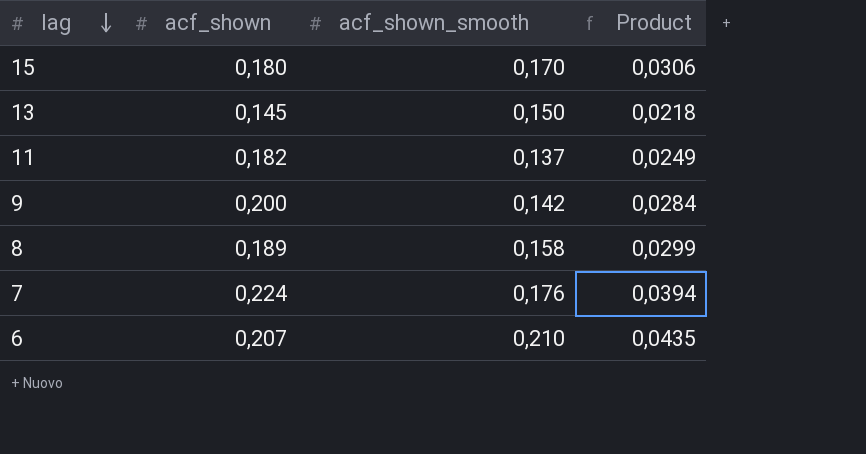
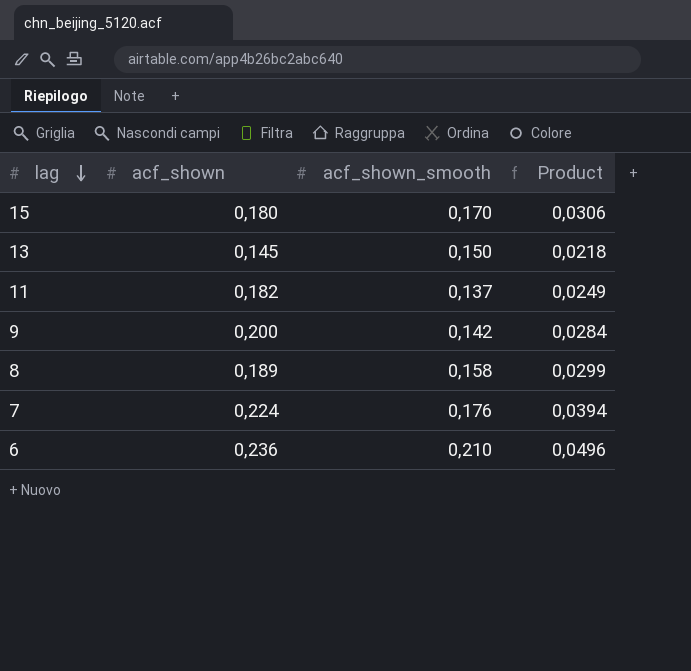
6 | acf_shown: 0,207 -> 0,236
6 | Product: 0,0435 -> 0,0496

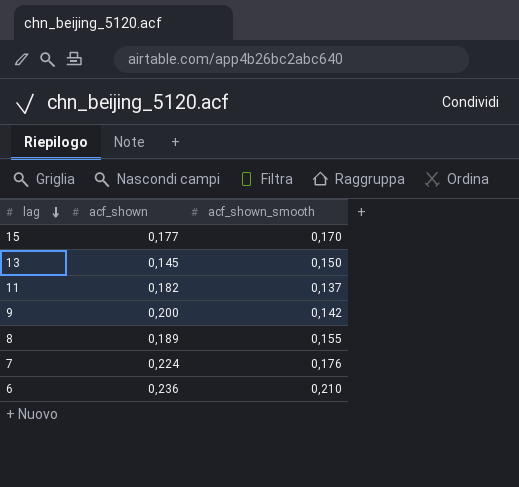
column Product | formula: [acf_shown] * [acf_shown_smooth] -> none
15 | acf_shown: 0,180 -> 0,177
8 | acf_shown_smooth: 0,158 -> 0,155

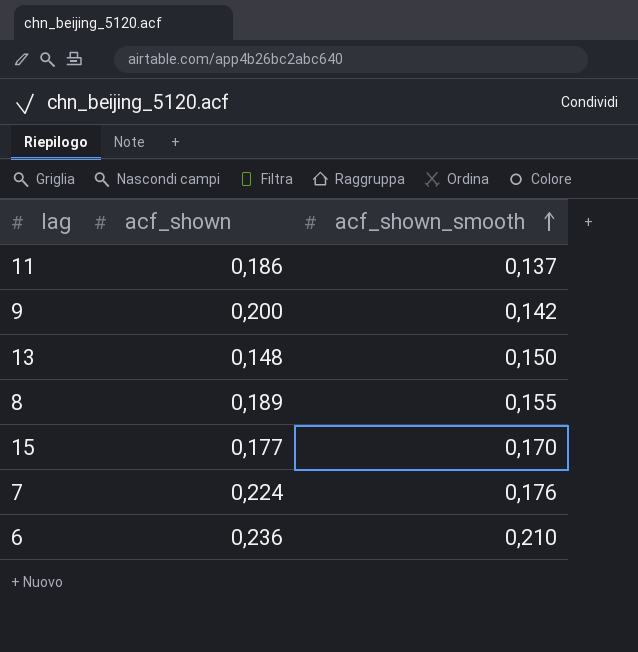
row order: lag descending -> acf_shown_smooth ascending
11 | acf_shown: 0,182 -> 0,186
13 | acf_shown: 0,145 -> 0,148

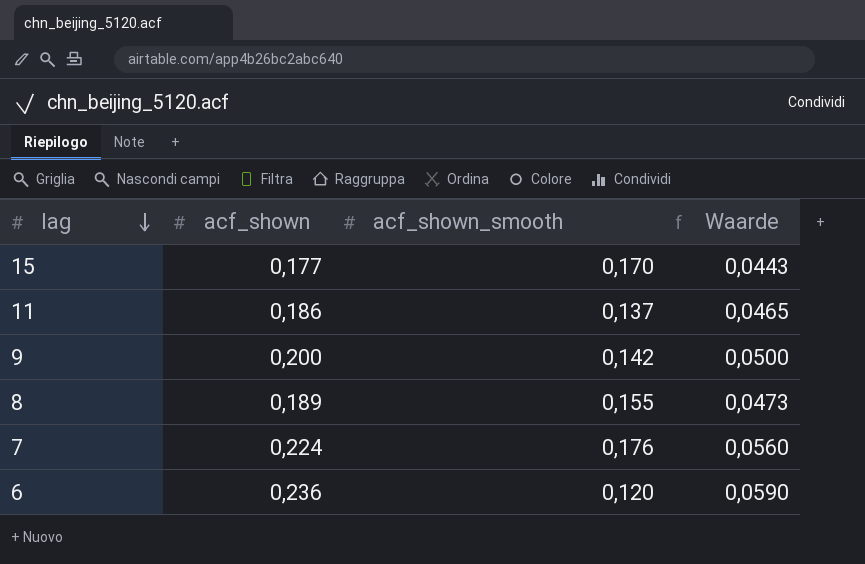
row order: acf_shown_smooth ascending -> lag descending
column Waarde | formula: none -> [acf_shown] * 0,25
row 13: 0,148 | 0,150 -> none
6 | acf_shown_smooth: 0,210 -> 0,120

